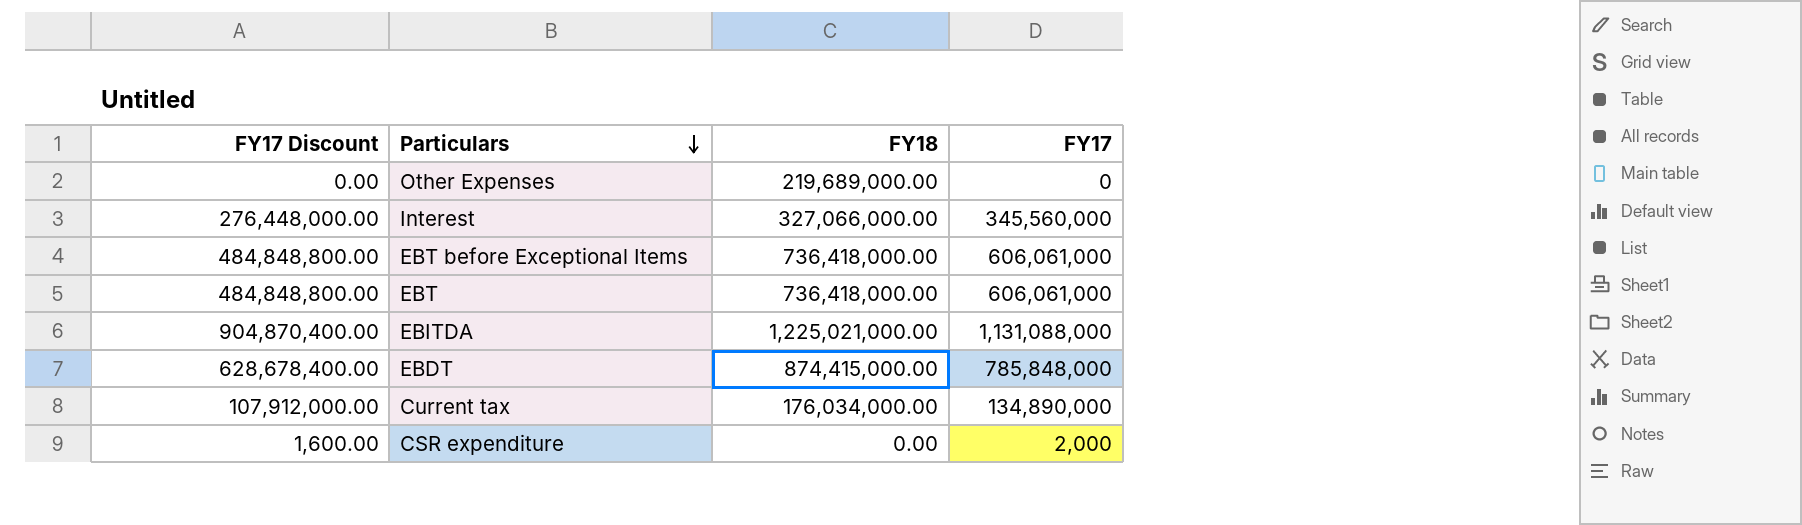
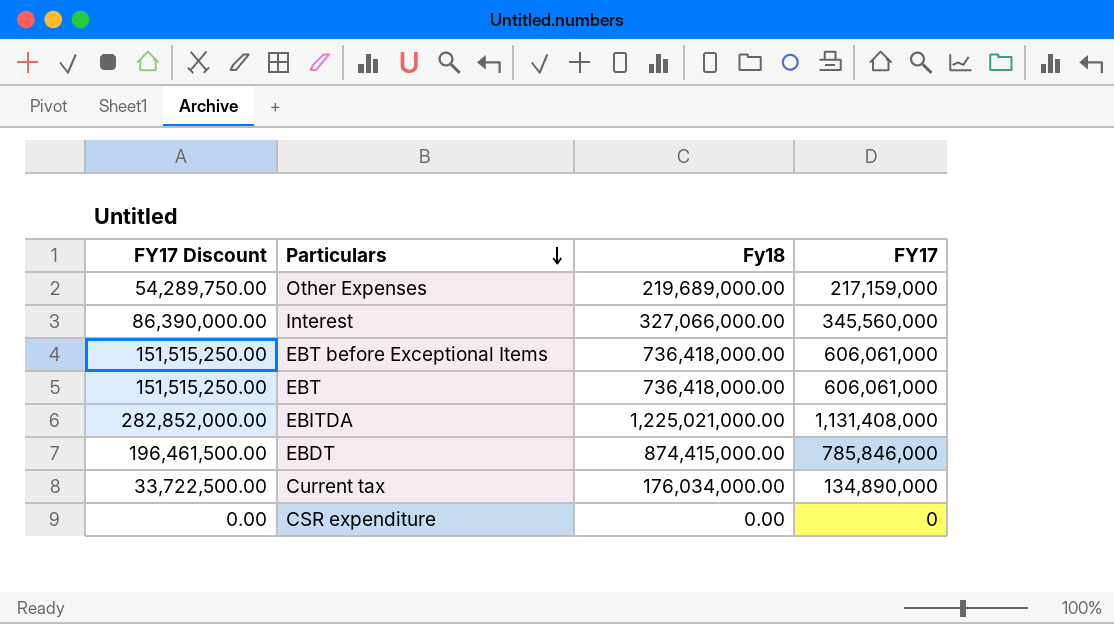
column FY17 Discount | formula: [FY17] * 0.8 -> [FY17] * 0.25
column name: FY18 -> Fy18
Other Expenses | FY17: 0 -> 217,159,000
EBITDA | FY17: 1,131,088,000 -> 1,131,408,000
EBDT | FY17: 785,848,000 -> 785,846,000
CSR expenditure | FY17: 2,000 -> 0

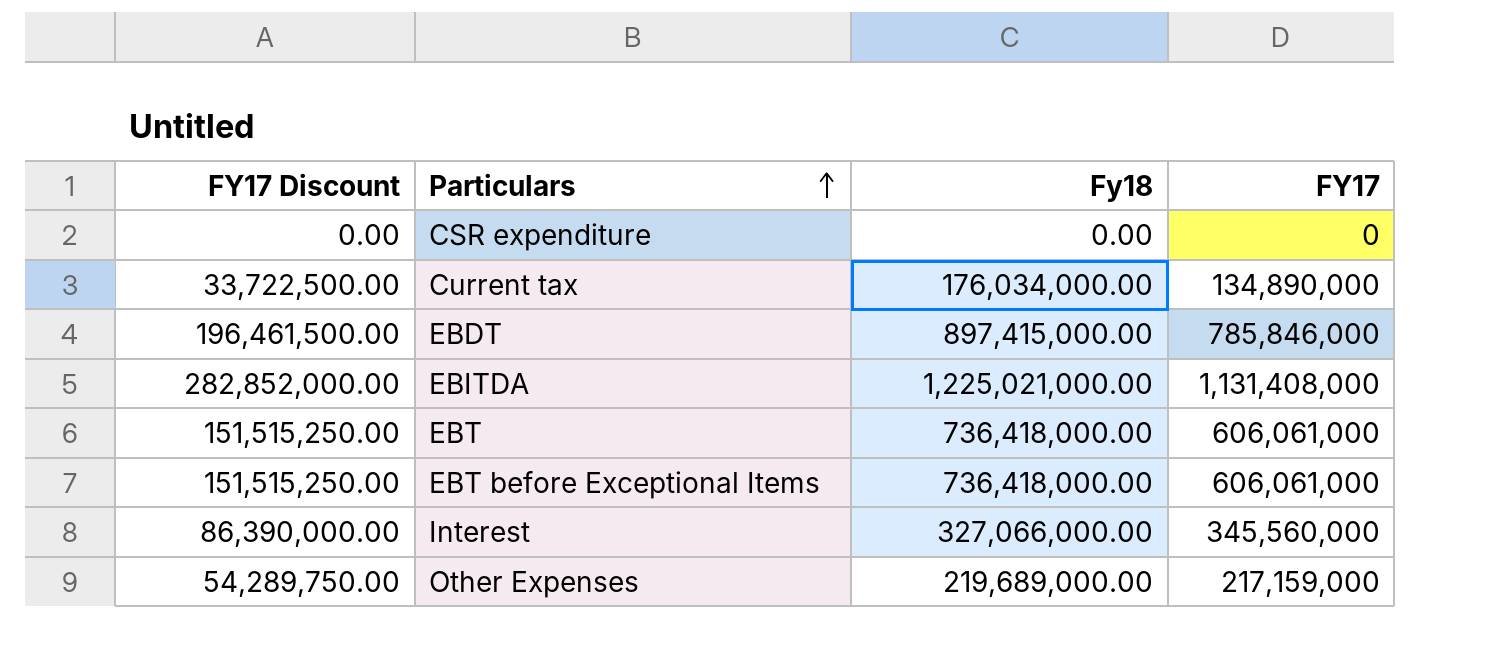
row order: Particulars descending -> Particulars ascending
EBDT | Fy18: 874,415,000.00 -> 897,415,000.00

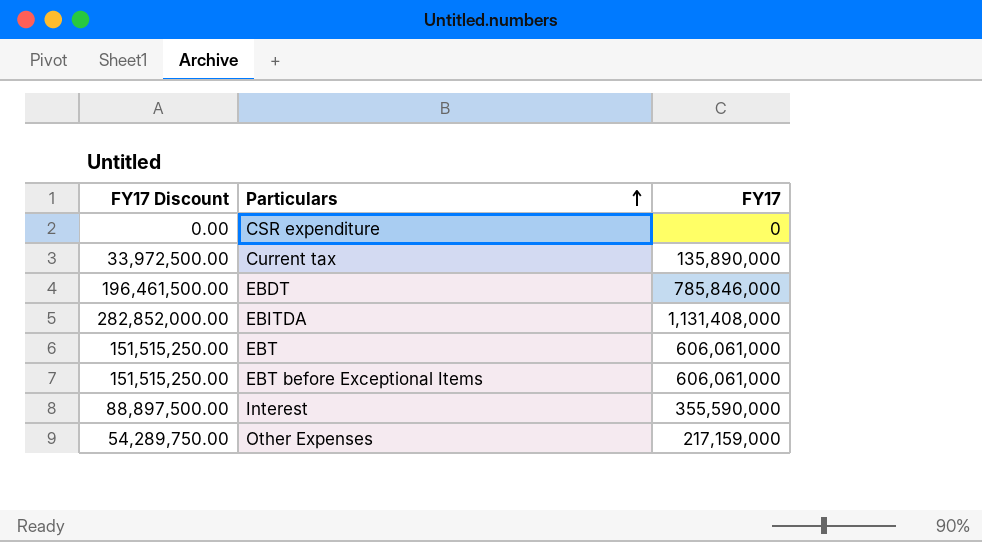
column Fy18 | position: 3 -> none
Current tax | FY17 Discount: 33,722,500.00 -> 33,972,500.00
Current tax | FY17: 134,890,000 -> 135,890,000
Interest | FY17 Discount: 86,390,000.00 -> 88,897,500.00
Interest | FY17: 345,560,000 -> 355,590,000

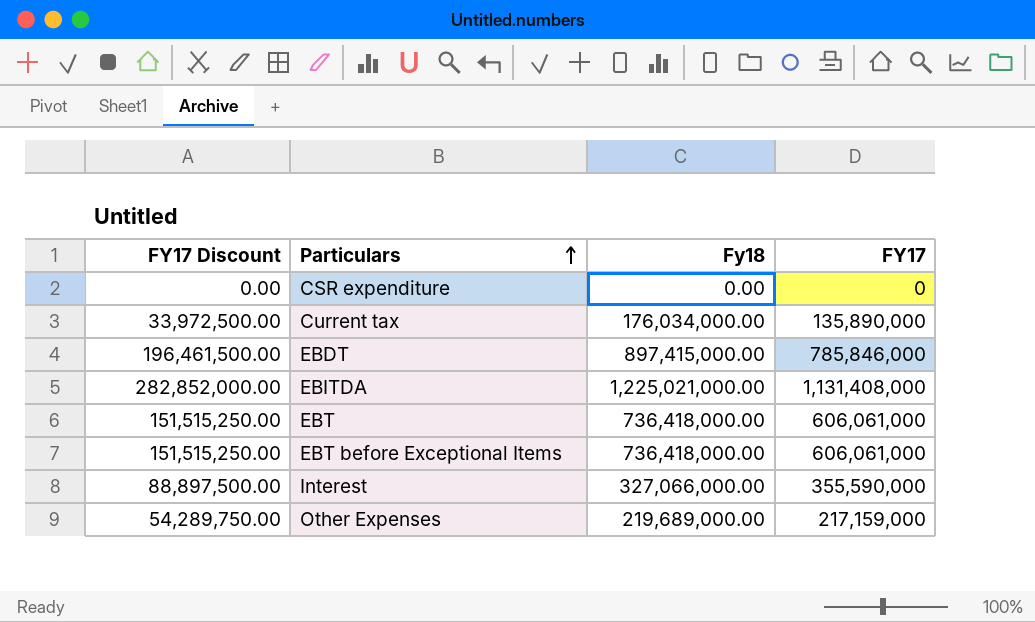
column Fy18 | position: none -> 3

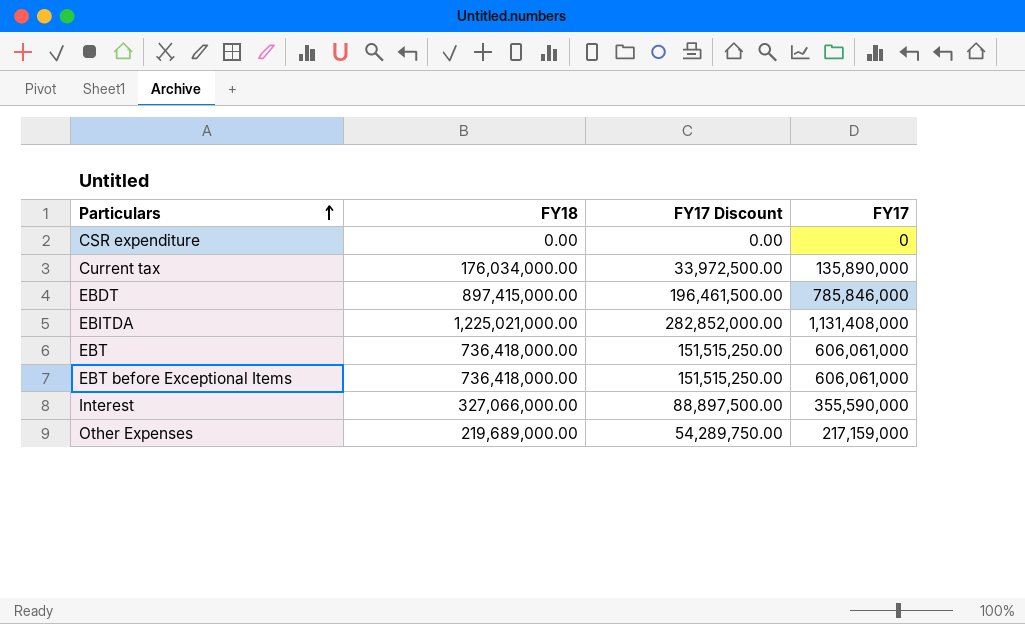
column name: Fy18 -> FY18
column FY17 Discount | position: 1 -> 3

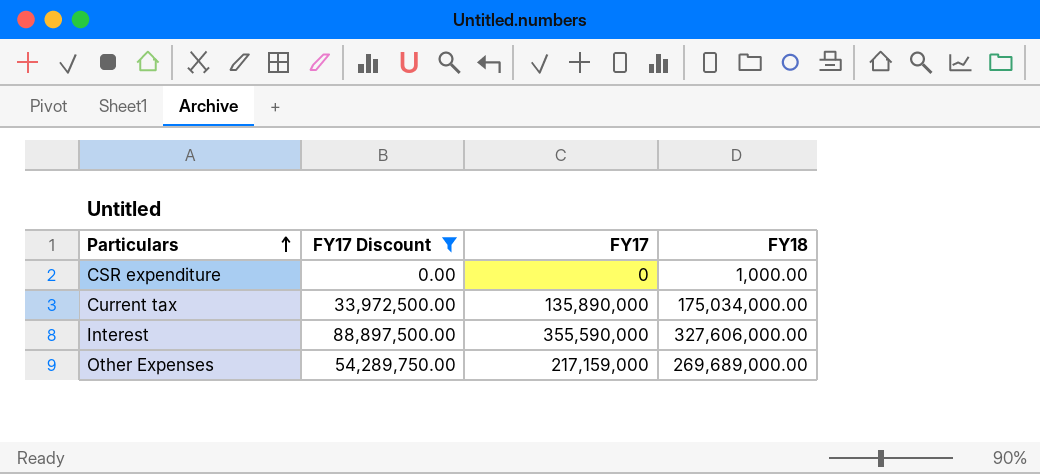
filter: none -> FY17 Discount <= 88,897,500.00
column FY18 | position: 2 -> 4
CSR expenditure | FY18: 0.00 -> 1,000.00
Current tax | FY18: 176,034,000.00 -> 175,034,000.00
Interest | FY18: 327,066,000.00 -> 327,606,000.00
Other Expenses | FY18: 219,689,000.00 -> 269,689,000.00

